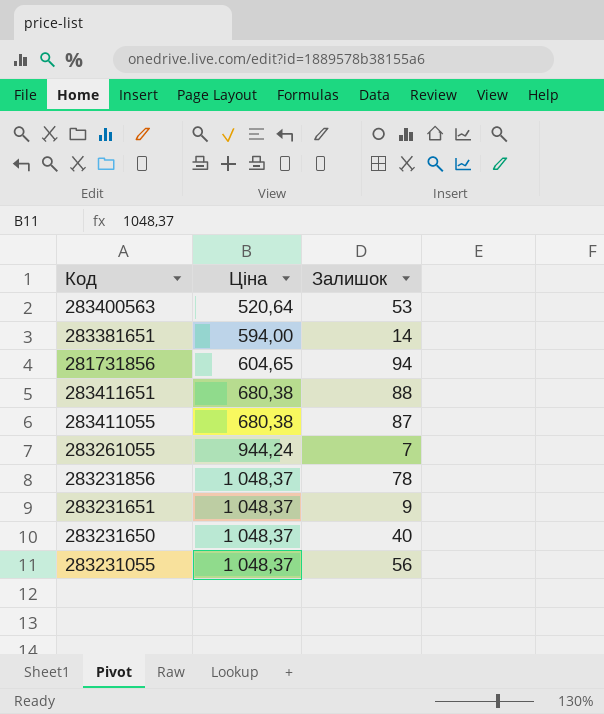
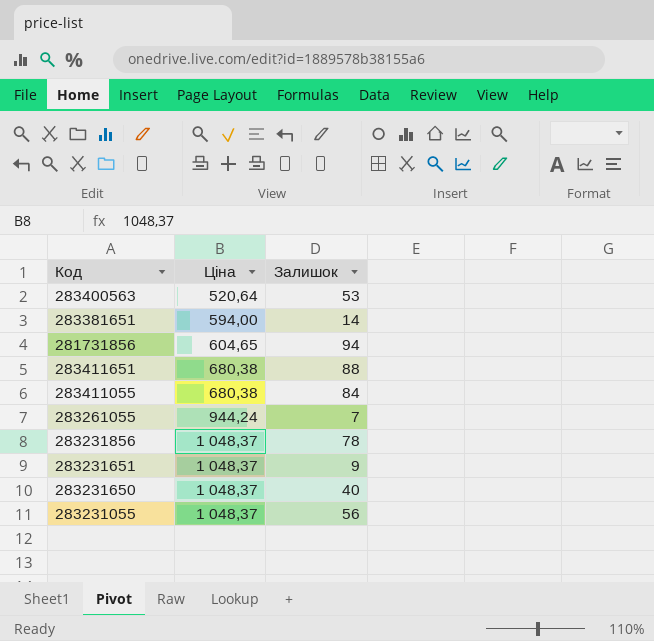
283411055 | Залишок: 87 -> 84

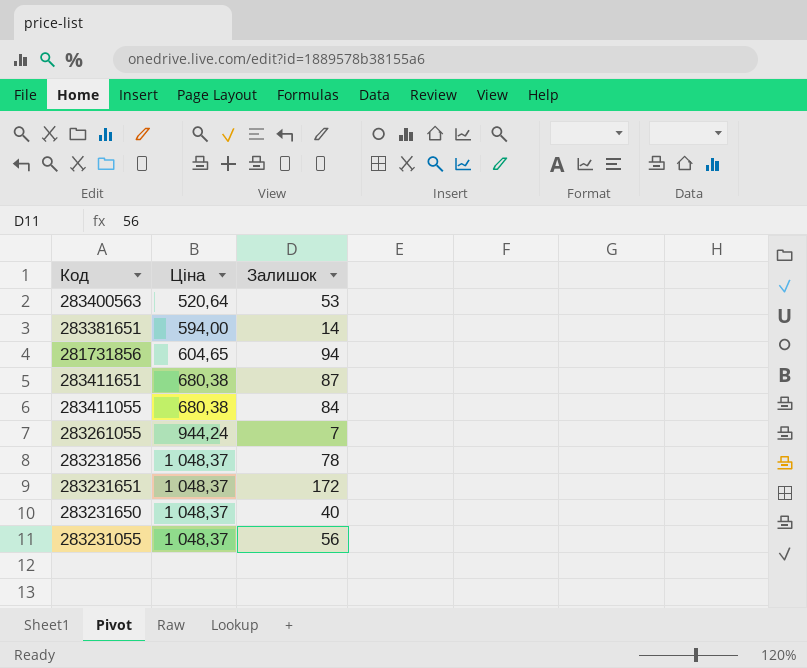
283411651 | Залишок: 88 -> 87
283231651 | Залишок: 9 -> 172

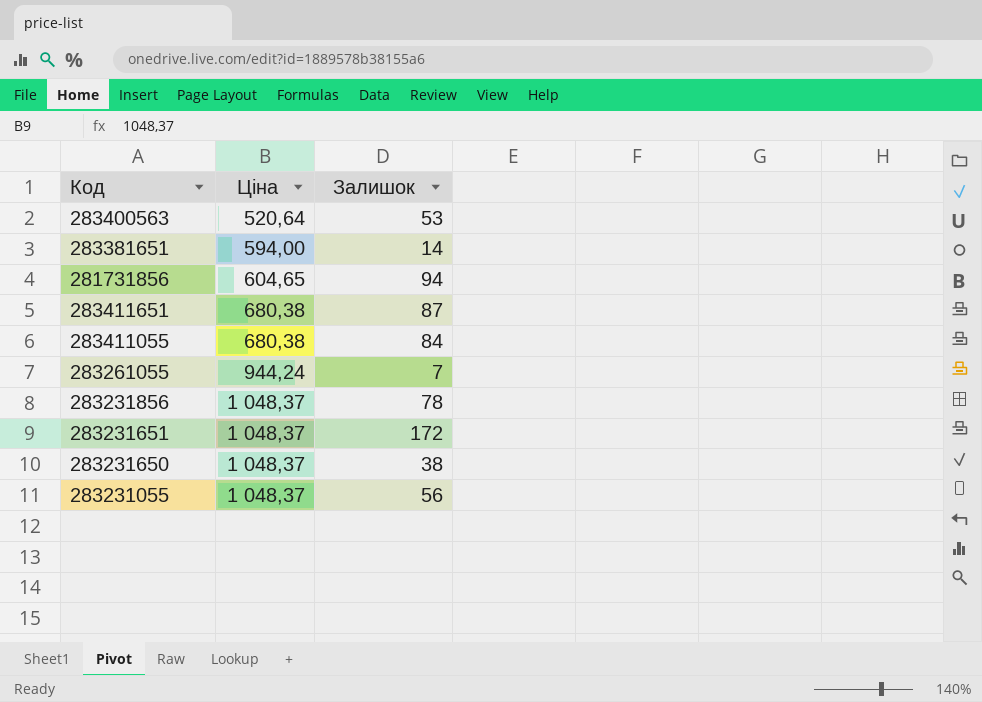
283231650 | Залишок: 40 -> 38

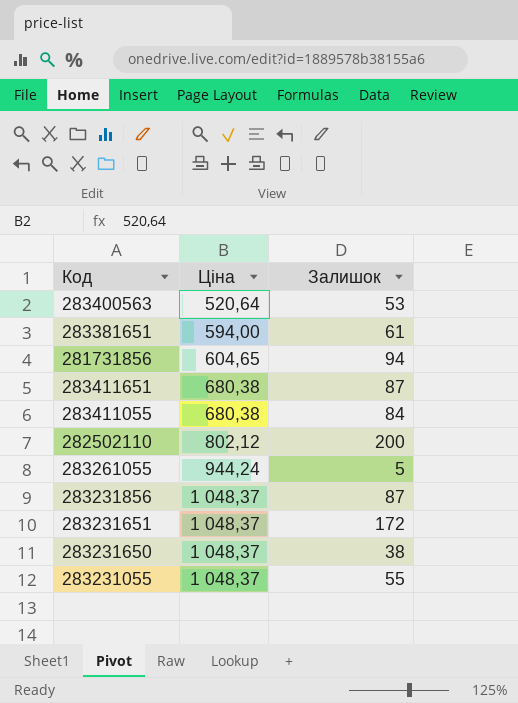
283381651 | Залишок: 14 -> 61
row 282502110: none -> 802,12 | 200
283261055 | Залишок: 7 -> 5
283231856 | Залишок: 78 -> 87
283231055 | Залишок: 56 -> 55

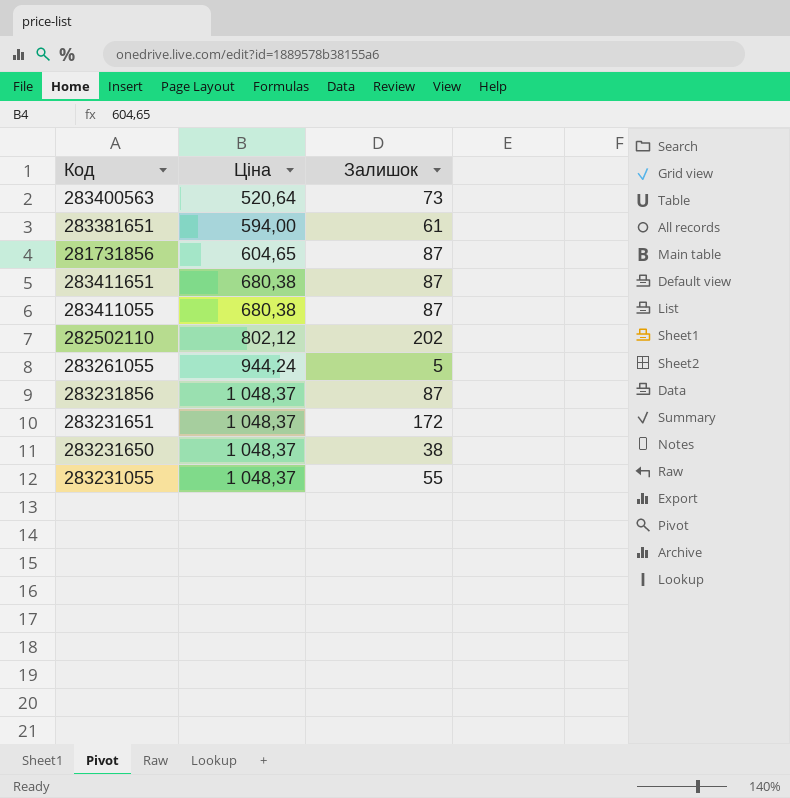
283400563 | Залишок: 53 -> 73
281731856 | Залишок: 94 -> 87
283411055 | Залишок: 84 -> 87
282502110 | Залишок: 200 -> 202

